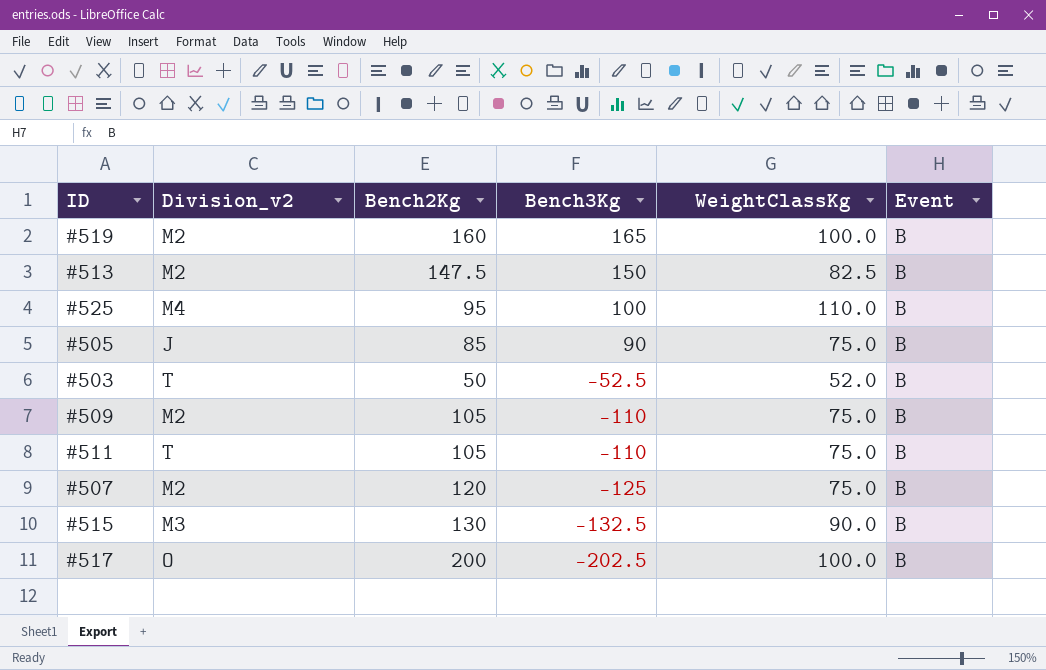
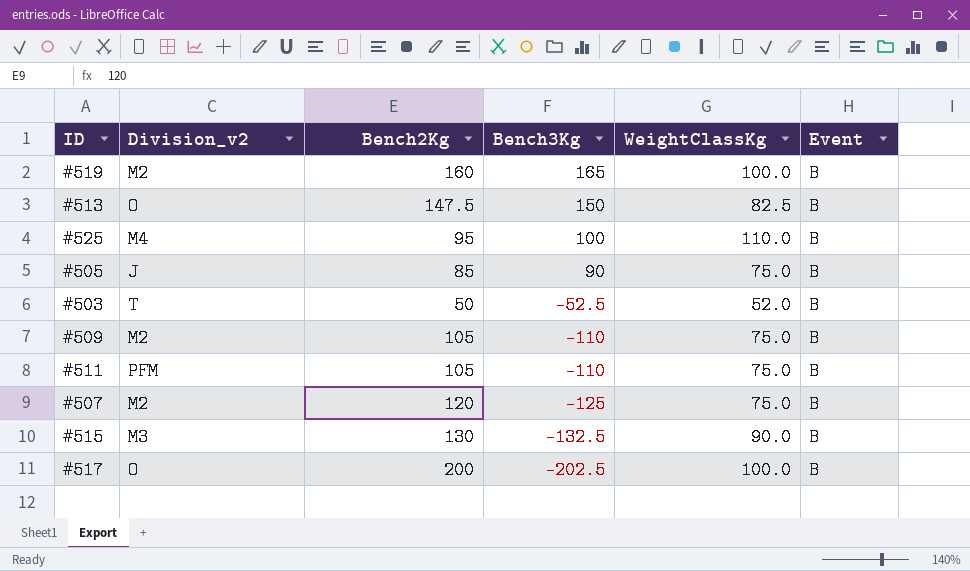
#513 | Division_v2: M2 -> O
#511 | Division_v2: T -> PFM

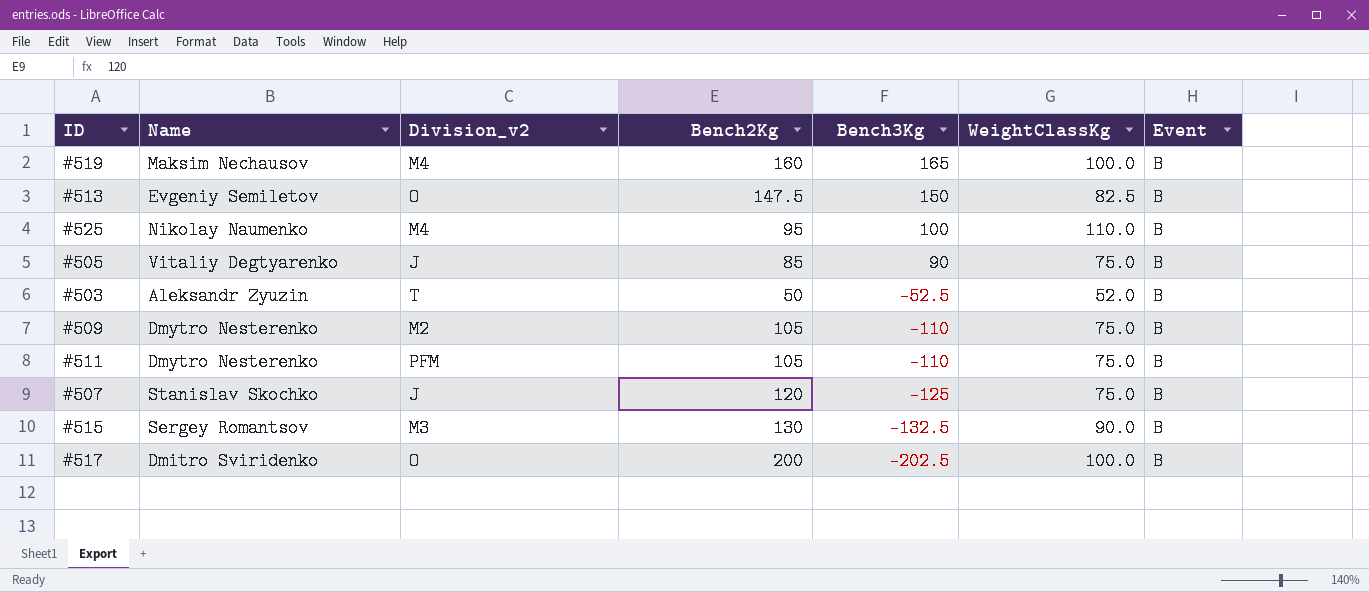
column Name | position: none -> 2
#519 | Division_v2: M2 -> M4
#507 | Division_v2: M2 -> J

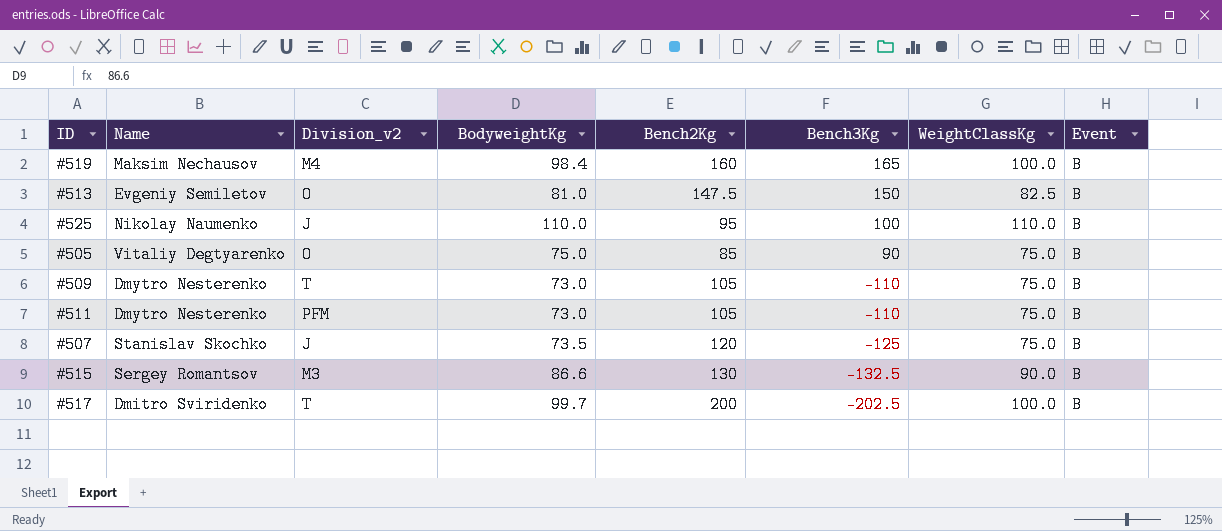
column BodyweightKg | position: none -> 4
row #503: Aleksandr Zyuzin | T | 50 | -52.5 | 52.0 | B -> none
#525 | Division_v2: M4 -> J
#505 | Division_v2: J -> O
#509 | Division_v2: M2 -> T
#517 | Division_v2: O -> T

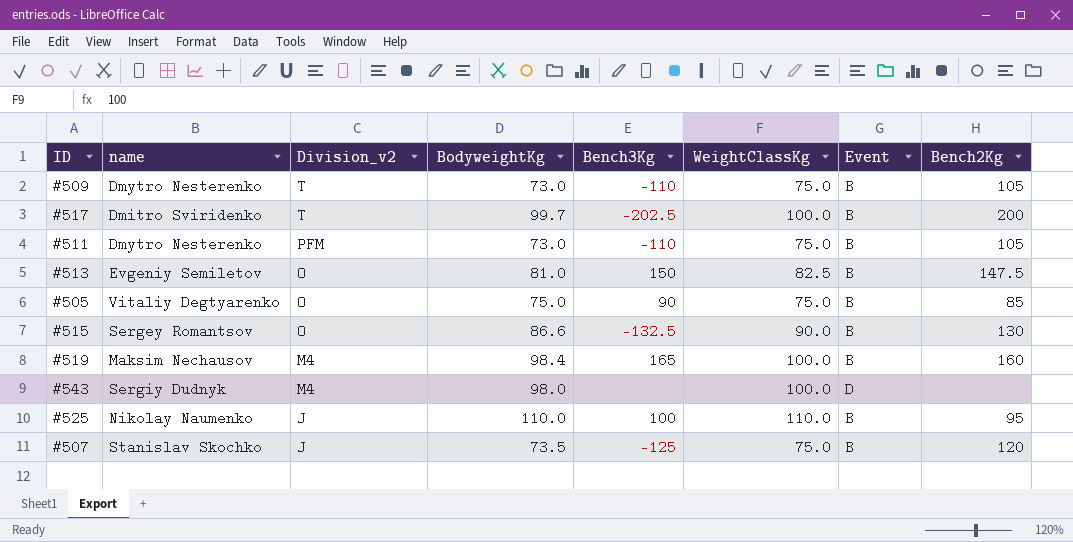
row order: Bench3Kg descending -> Division_v2 descending
column name: Name -> name
column Bench2Kg | position: 5 -> 8
#515 | Division_v2: M3 -> O
row #543: none -> Sergiy Dudnyk | M4 | 98.0 | none | 100.0 | D | none

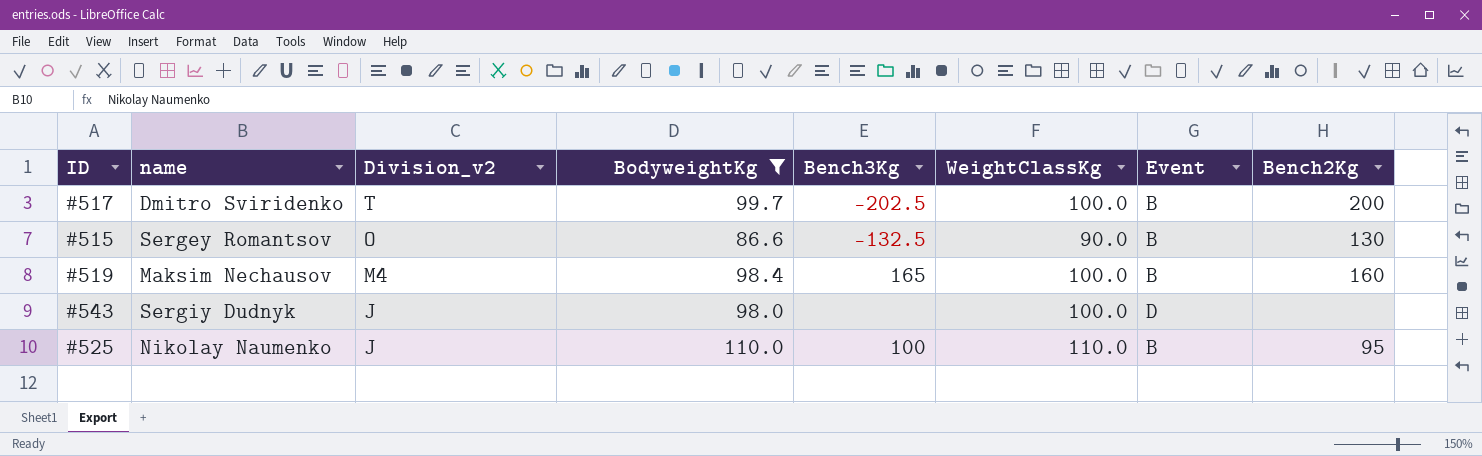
filter: none -> BodyweightKg >= 86.6
#543 | Division_v2: M4 -> J

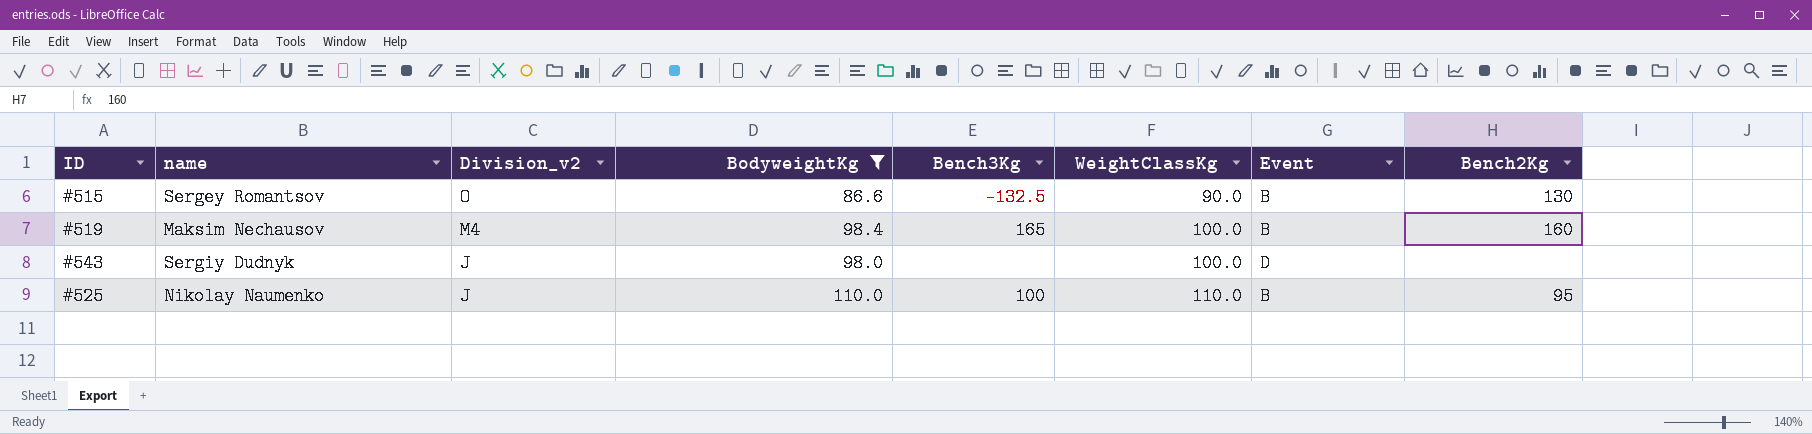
row #517: Dmitro Sviridenko | T | 99.7 | -202.5 | 100.0 | B | 200 -> none

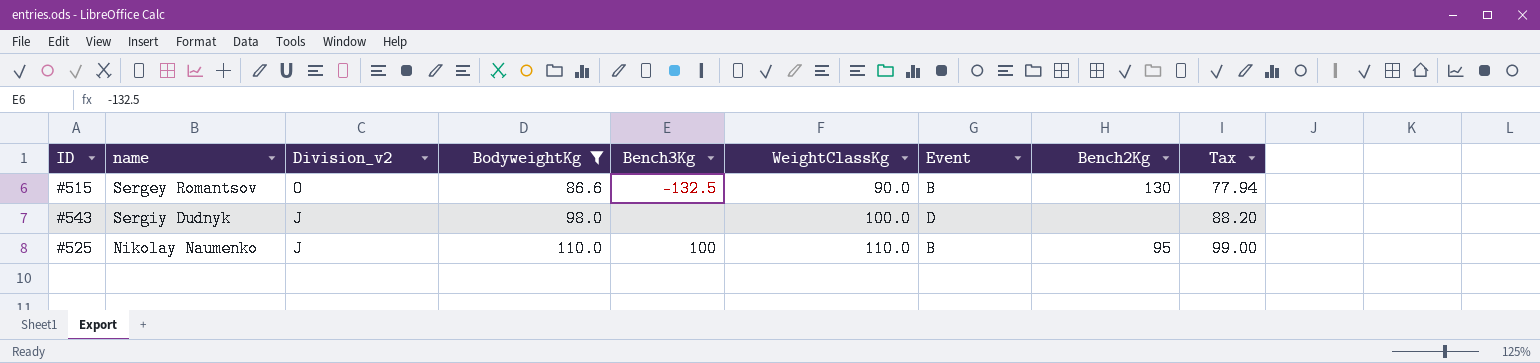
column Tax | formula: none -> [BodyweightKg] * 0.9
row #519: Maksim Nechausov | M4 | 98.4 | 165 | 100.0 | B | 160 -> none

